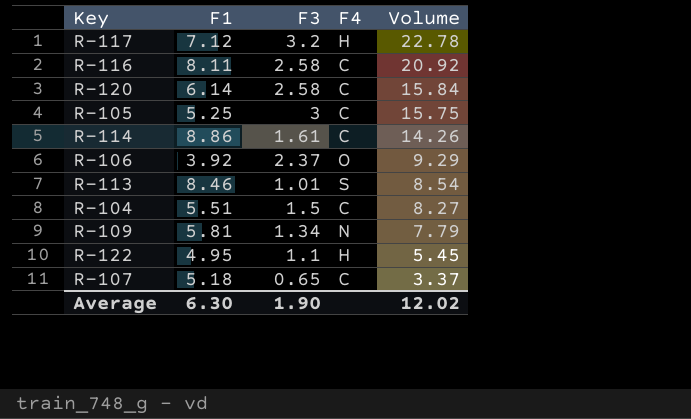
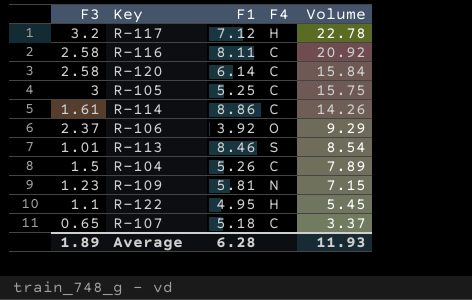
column F3 | position: 3 -> 1
R-104 | F1: 5.51 -> 5.26
R-104 | Volume: 8.27 -> 7.89
R-109 | F3: 1.34 -> 1.23
R-109 | Volume: 7.79 -> 7.15
Average | F3: 1.90 -> 1.89
Average | F1: 6.30 -> 6.28
Average | Volume: 12.02 -> 11.93

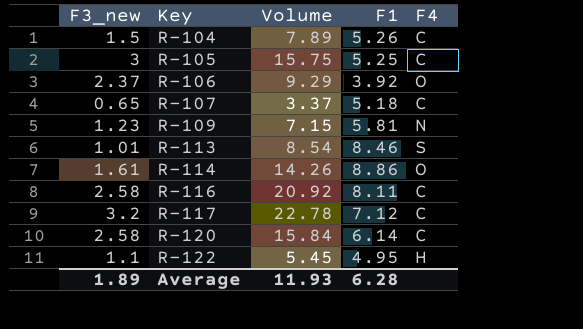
row order: Volume descending -> Key ascending
column name: F3 -> F3_new
column Volume | position: 5 -> 3
R-114 | F4: C -> O
R-117 | F4: H -> C

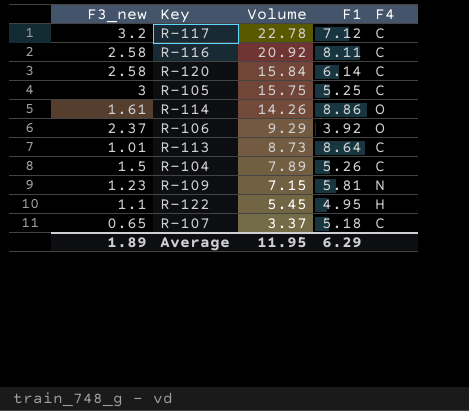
row order: Key ascending -> Volume descending
R-113 | Volume: 8.54 -> 8.73
R-113 | F1: 8.46 -> 8.64
R-113 | F4: S -> C
Average | Volume: 11.93 -> 11.95
Average | F1: 6.28 -> 6.29

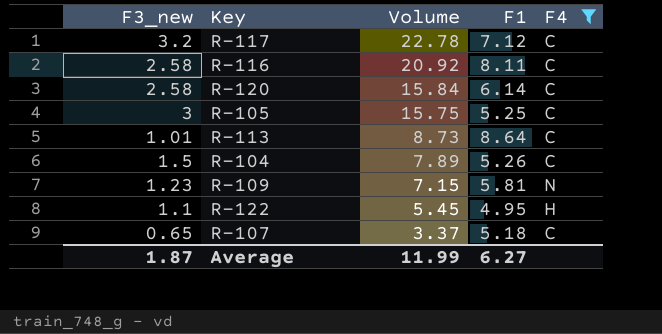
filter: none -> F4 != O
Average | F3_new: 1.89 -> 1.87
Average | Volume: 11.95 -> 11.99
Average | F1: 6.29 -> 6.27

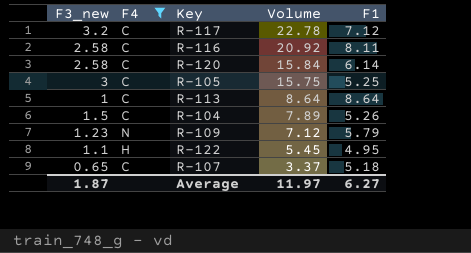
column F4 | position: 5 -> 2
R-113 | F3_new: 1.01 -> 1
R-113 | Volume: 8.73 -> 8.64
R-109 | Volume: 7.15 -> 7.12
R-109 | F1: 5.81 -> 5.79
Average | Volume: 11.99 -> 11.97

